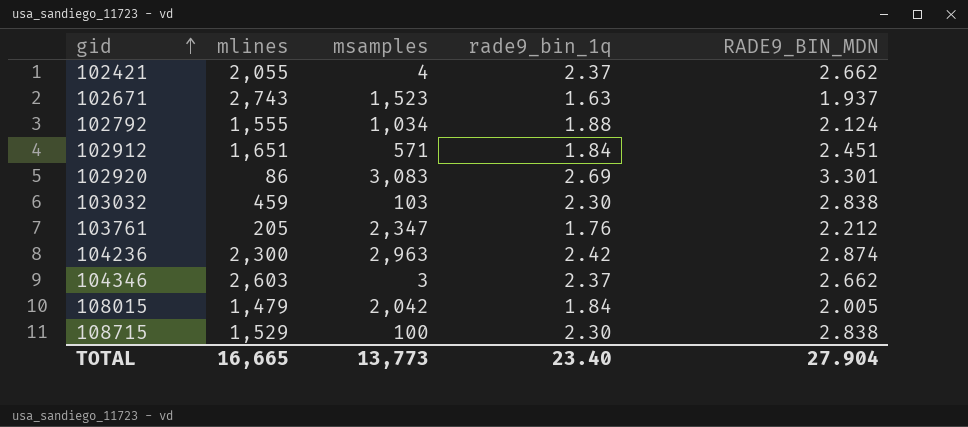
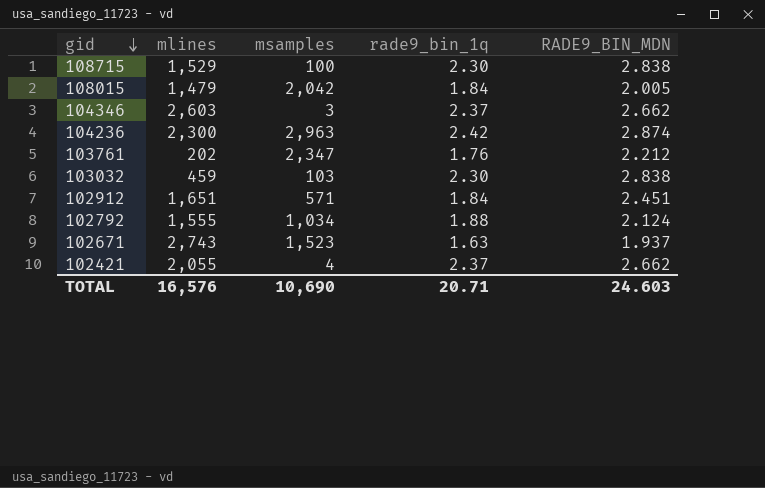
row order: gid ascending -> gid descending
row 102920: 86 | 3,083 | 2.69 | 3.301 -> none
103761 | mlines: 205 -> 202
TOTAL | mlines: 16,665 -> 16,576
TOTAL | msamples: 13,773 -> 10,690
TOTAL | rade9_bin_1q: 23.40 -> 20.71
TOTAL | RADE9_BIN_MDN: 27.904 -> 24.603

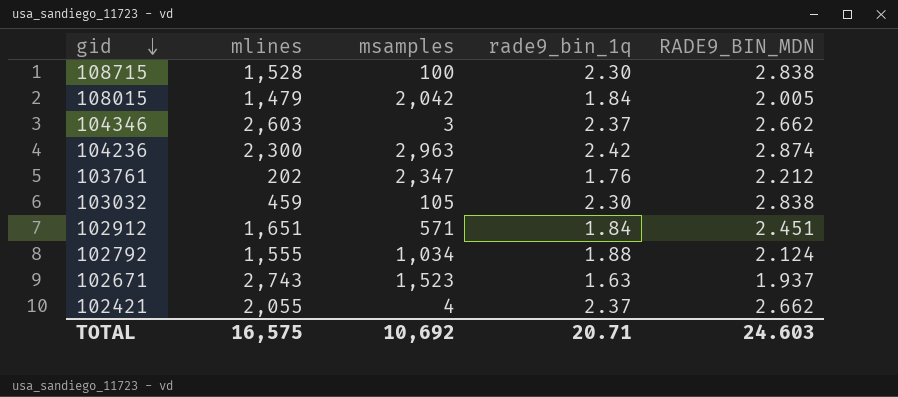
108715 | mlines: 1,529 -> 1,528
103032 | msamples: 103 -> 105
TOTAL | mlines: 16,576 -> 16,575
TOTAL | msamples: 10,690 -> 10,692

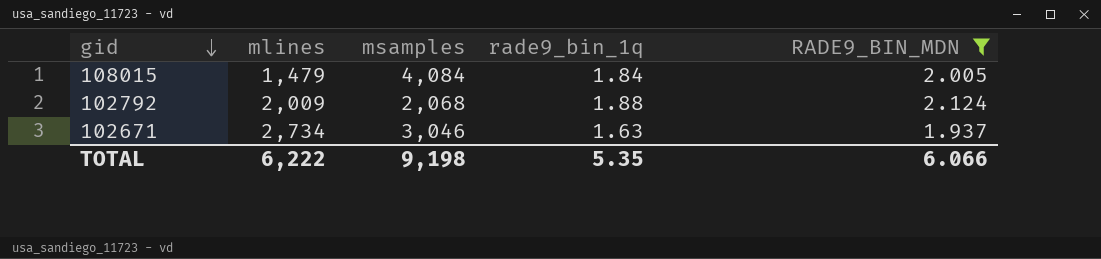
filter: none -> RADE9_BIN_MDN <= 2.124
108015 | msamples: 2,042 -> 4,084
102792 | mlines: 1,555 -> 2,009
102792 | msamples: 1,034 -> 2,068
102671 | mlines: 2,743 -> 2,734
102671 | msamples: 1,523 -> 3,046
TOTAL | mlines: 16,575 -> 6,222
TOTAL | msamples: 10,692 -> 9,198
TOTAL | rade9_bin_1q: 20.71 -> 5.35
TOTAL | RADE9_BIN_MDN: 24.603 -> 6.066

